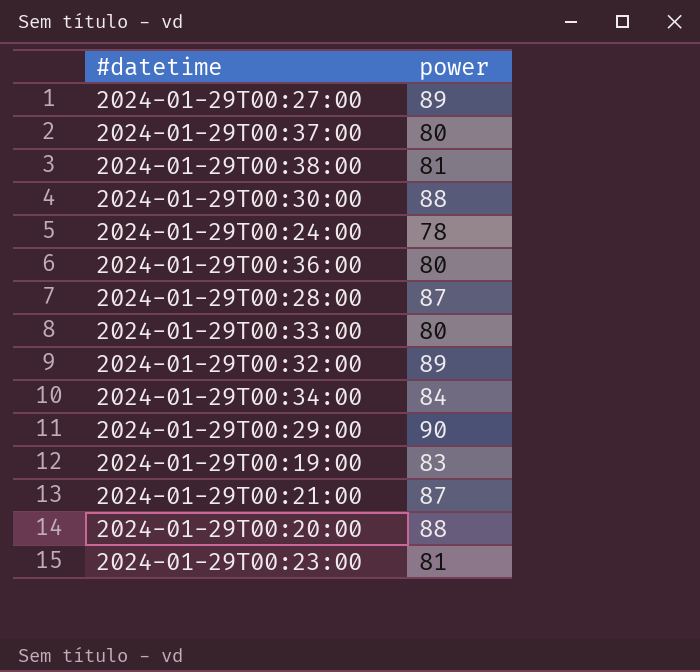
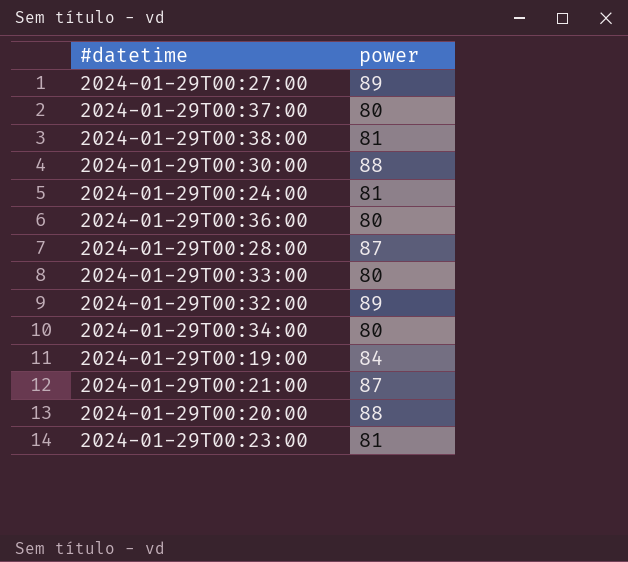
row 2024-01-29T00:29:00: 90 -> none
2024-01-29T00:24:00 | power: 78 -> 81
2024-01-29T00:34:00 | power: 84 -> 80
2024-01-29T00:19:00 | power: 83 -> 84

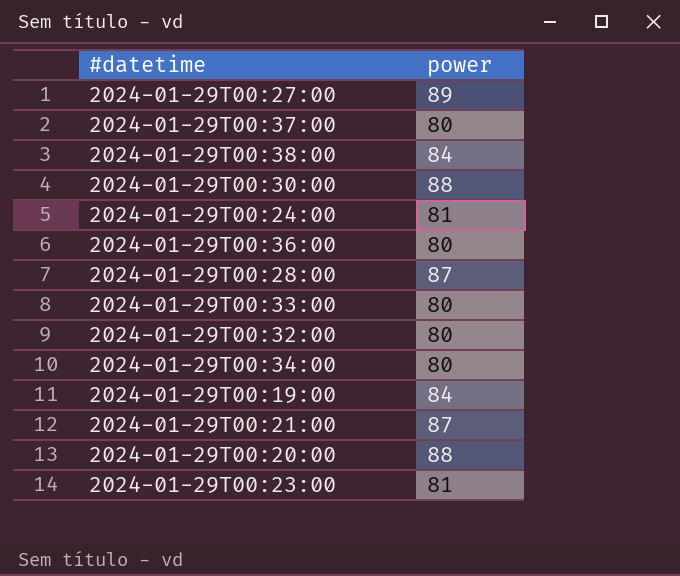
2024-01-29T00:38:00 | power: 81 -> 84
2024-01-29T00:32:00 | power: 89 -> 80

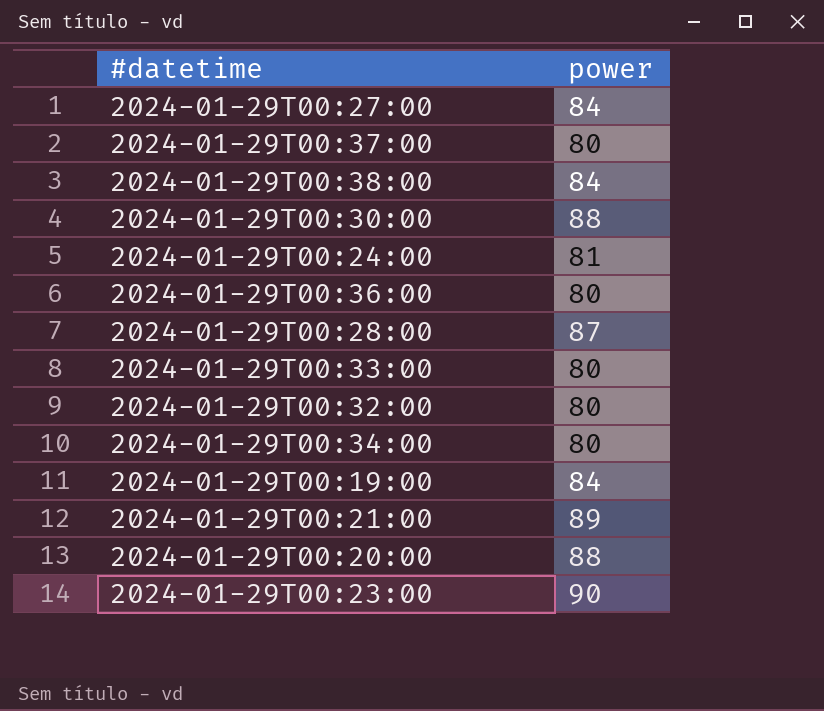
2024-01-29T00:27:00 | power: 89 -> 84
2024-01-29T00:21:00 | power: 87 -> 89
2024-01-29T00:23:00 | power: 81 -> 90

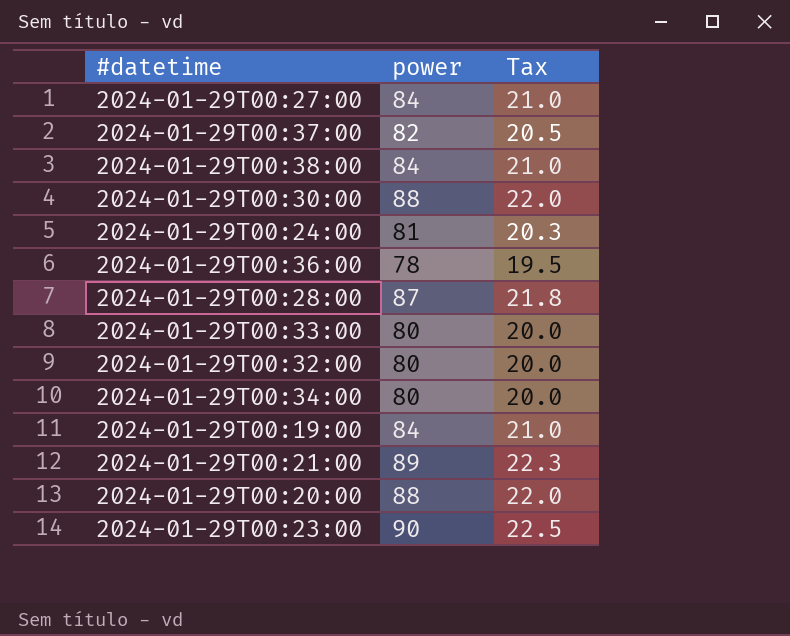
column Tax | formula: none -> [power] * 0.25
2024-01-29T00:37:00 | power: 80 -> 82
2024-01-29T00:36:00 | power: 80 -> 78

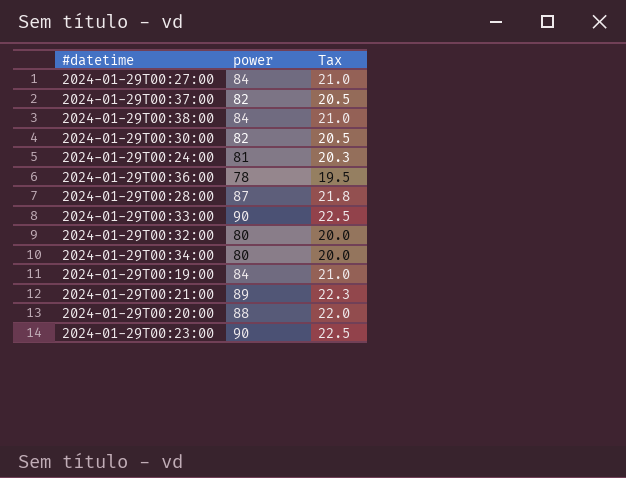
2024-01-29T00:30:00 | power: 88 -> 82
2024-01-29T00:30:00 | Tax: 22.0 -> 20.5
2024-01-29T00:33:00 | power: 80 -> 90
2024-01-29T00:33:00 | Tax: 20.0 -> 22.5

